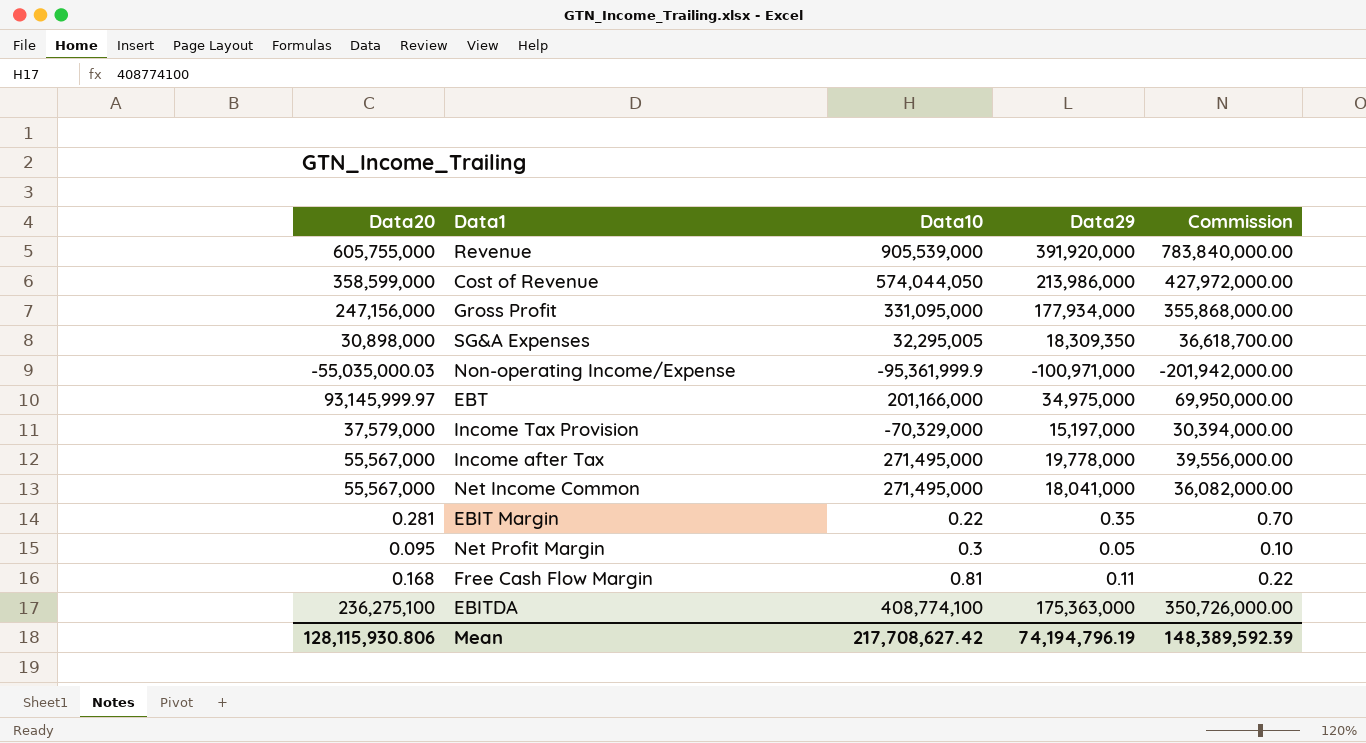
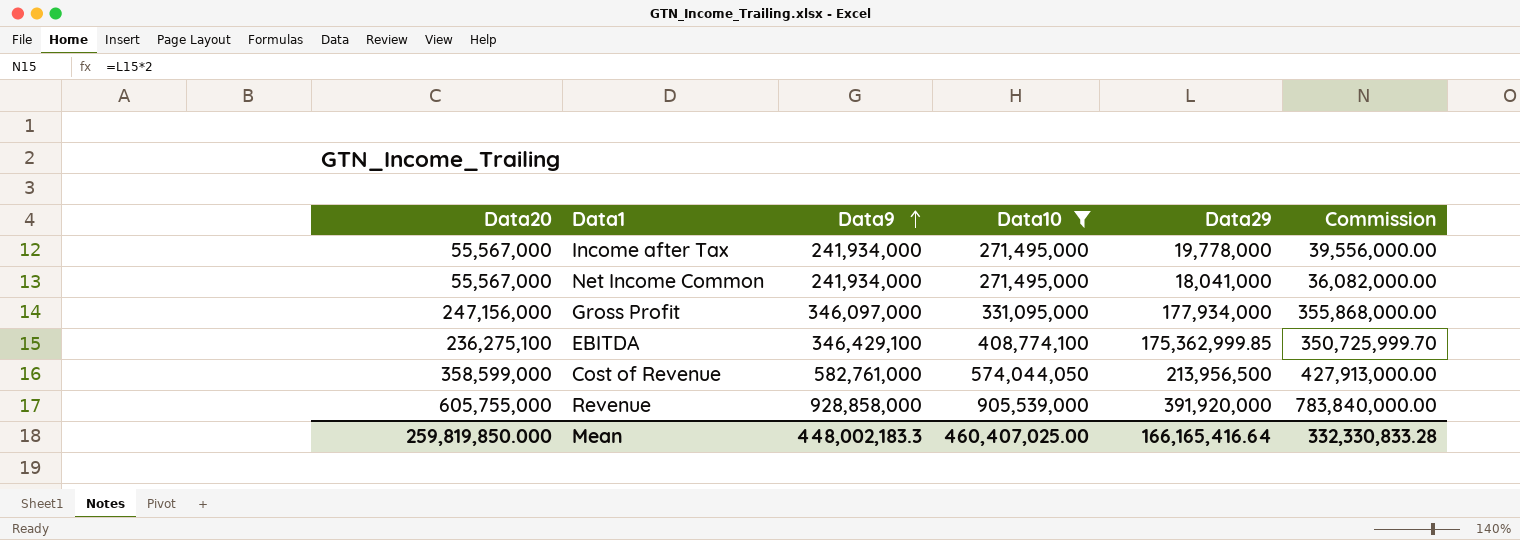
filter: none -> Data10 >= 271,495,000
row order: none -> Data9 ascending
column Data9 | position: none -> 3
EBITDA | Data29: 175,363,000 -> 175,362,999.85
EBITDA | Commission: 350,726,000.00 -> 350,725,999.70
Cost of Revenue | Data29: 213,986,000 -> 213,956,500
Cost of Revenue | Commission: 427,972,000.00 -> 427,913,000.00
Mean | Data20: 128,115,930.806 -> 259,819,850.000
Mean | Data10: 217,708,627.42 -> 460,407,025.00
Mean | Data29: 74,194,796.19 -> 166,165,416.64
Mean | Commission: 148,389,592.39 -> 332,330,833.28

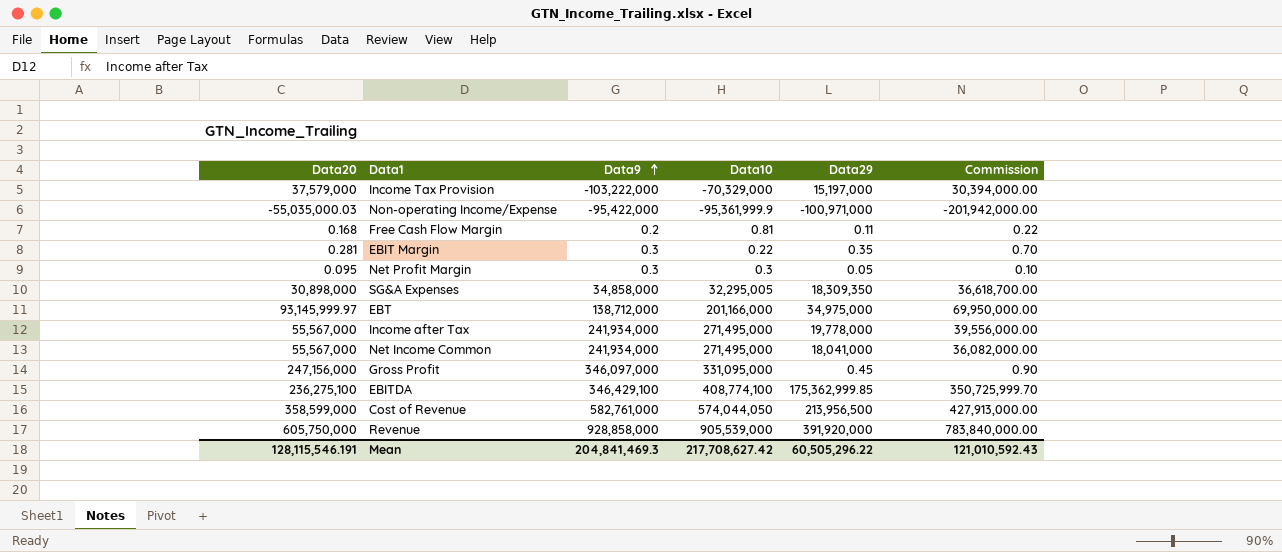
filter: Data10 >= 271,495,000 -> none
Gross Profit | Data29: 177,934,000 -> 0.45
Gross Profit | Commission: 355,868,000.00 -> 0.90
Revenue | Data20: 605,755,000 -> 605,750,000
Mean | Data20: 259,819,850.000 -> 128,115,546.191
Mean | Data9: 448,002,183.3 -> 204,841,469.3
Mean | Data10: 460,407,025.00 -> 217,708,627.42
Mean | Data29: 166,165,416.64 -> 60,505,296.22
Mean | Commission: 332,330,833.28 -> 121,010,592.43

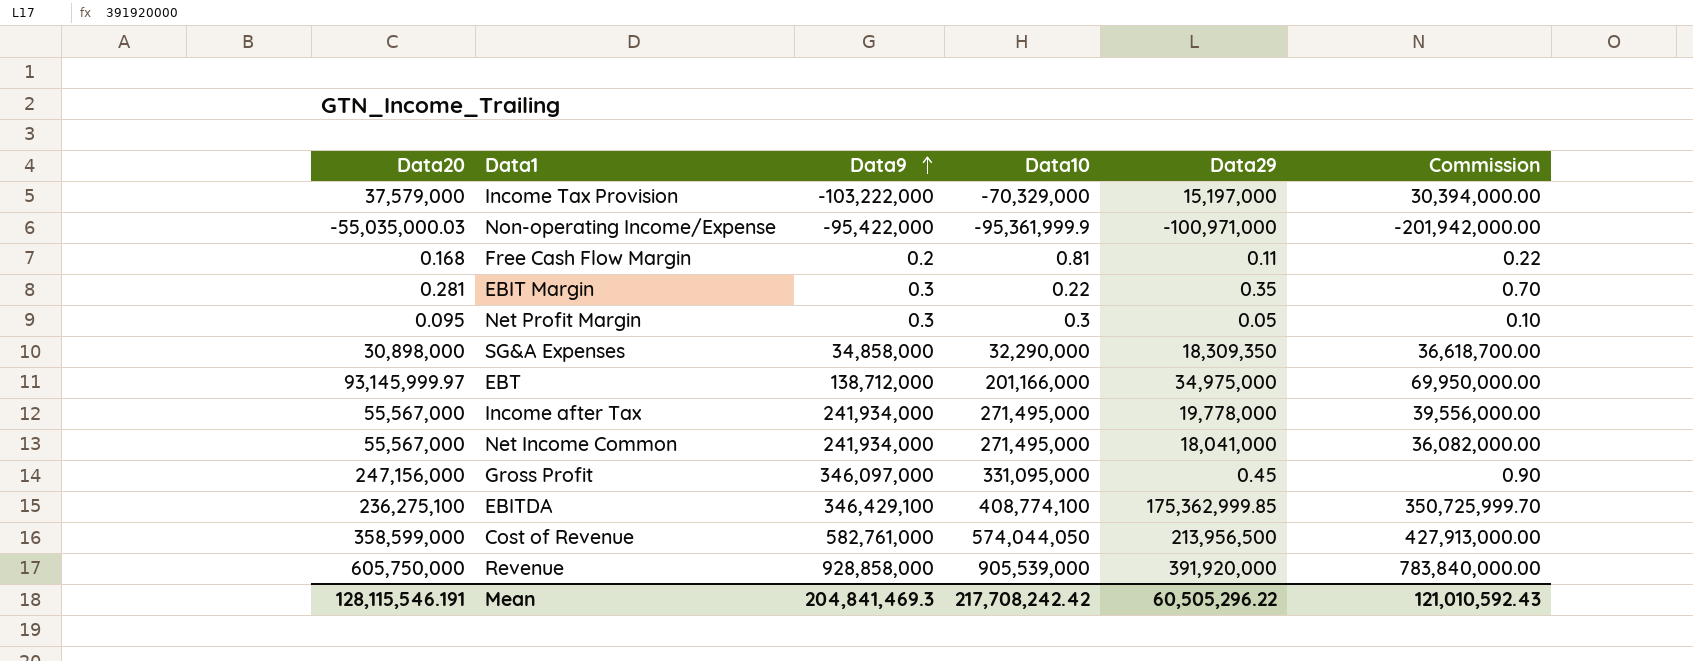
SG&A Expenses | Data10: 32,295,005 -> 32,290,000
Mean | Data10: 217,708,627.42 -> 217,708,242.42

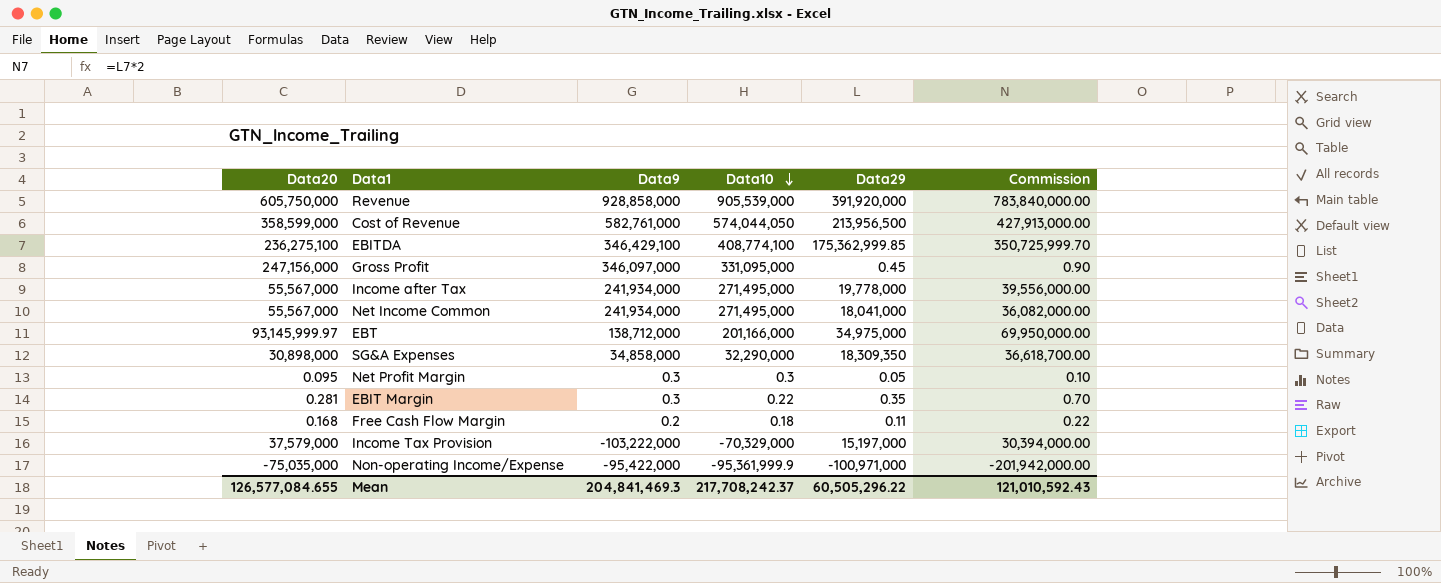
row order: Data9 ascending -> Data10 descending
Free Cash Flow Margin | Data10: 0.81 -> 0.18
Non-operating Income/Expense | Data20: -55,035,000.03 -> -75,035,000
Mean | Data20: 128,115,546.191 -> 126,577,084.655
Mean | Data10: 217,708,242.42 -> 217,708,242.37

